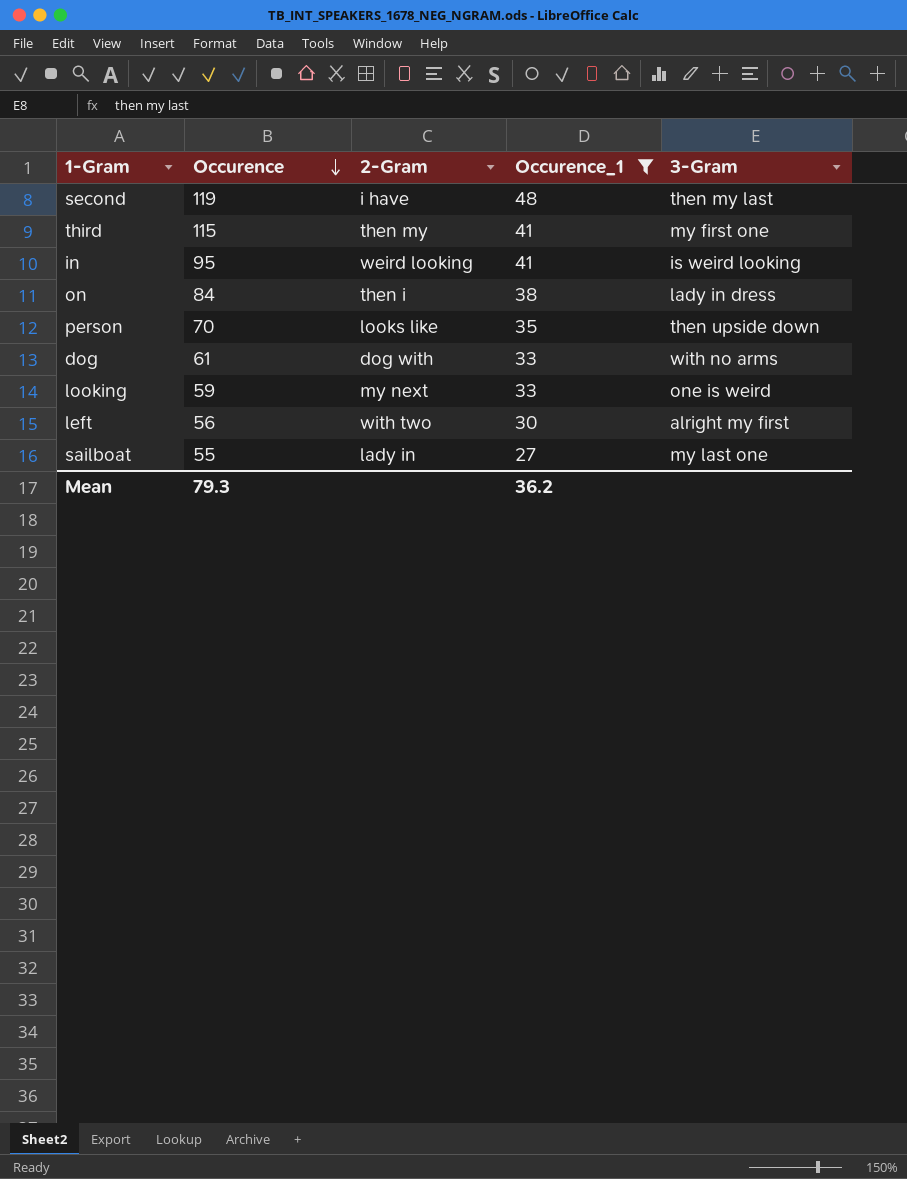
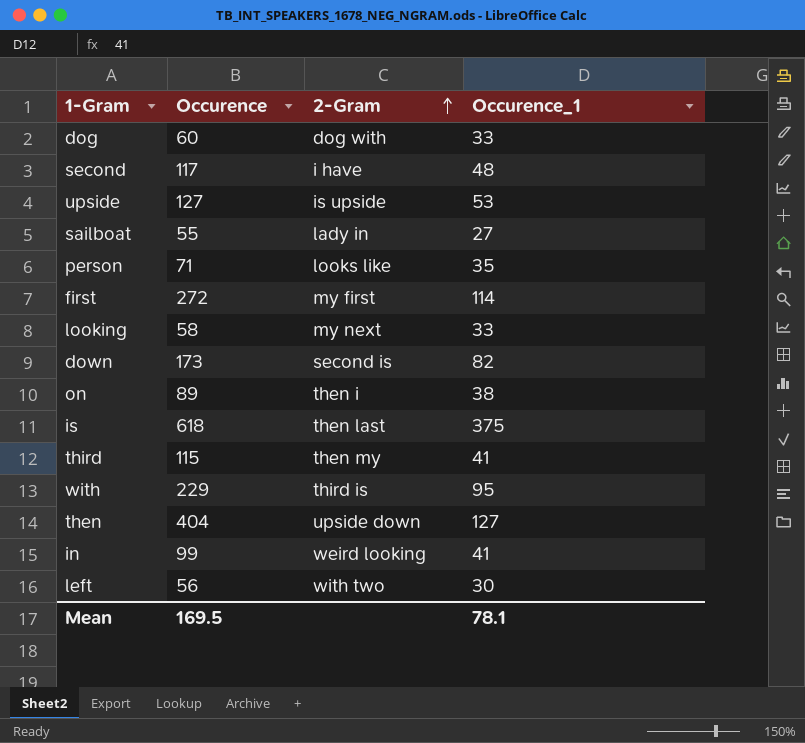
filter: Occurence_1 <= 48 -> none
row order: Occurence descending -> 2-Gram ascending
column 3-Gram | position: 5 -> none
dog | Occurence: 61 -> 60
second | Occurence: 119 -> 117
person | Occurence: 70 -> 71
looking | Occurence: 59 -> 58
on | Occurence: 84 -> 89
in | Occurence: 95 -> 99
Mean | Occurence: 79.3 -> 169.5
Mean | Occurence_1: 36.2 -> 78.1

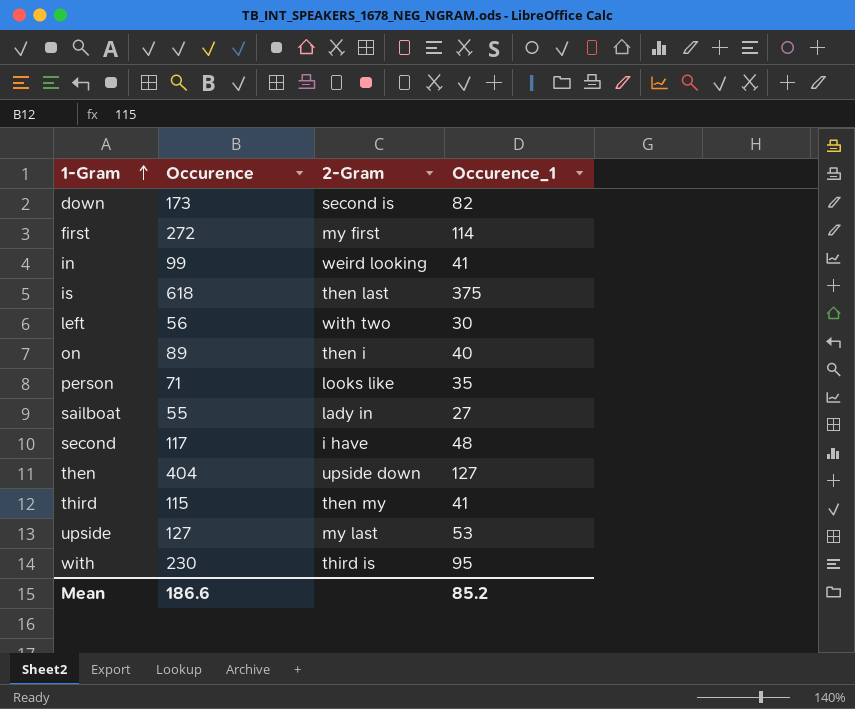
row order: 2-Gram ascending -> 1-Gram ascending
row dog: 60 | dog with | 33 -> none
row looking: 58 | my next | 33 -> none
on | Occurence_1: 38 -> 40
upside | 2-Gram: is upside -> my last
with | Occurence: 229 -> 230
Mean | Occurence: 169.5 -> 186.6
Mean | Occurence_1: 78.1 -> 85.2

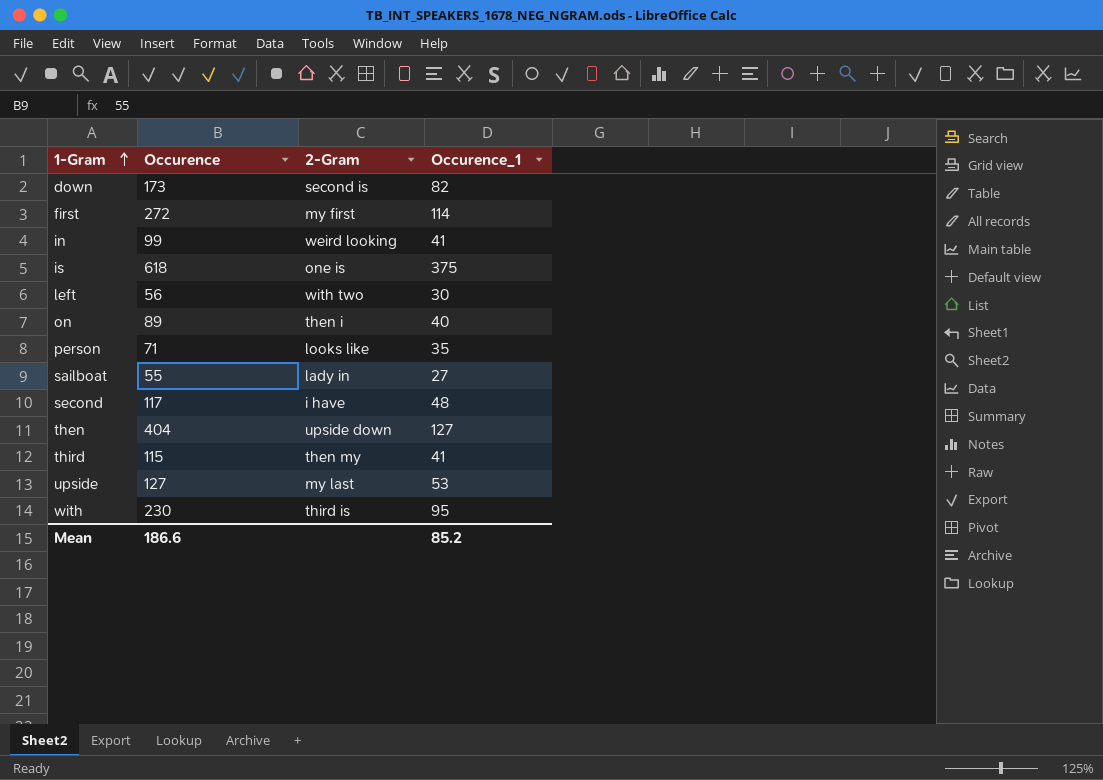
is | 2-Gram: then last -> one is

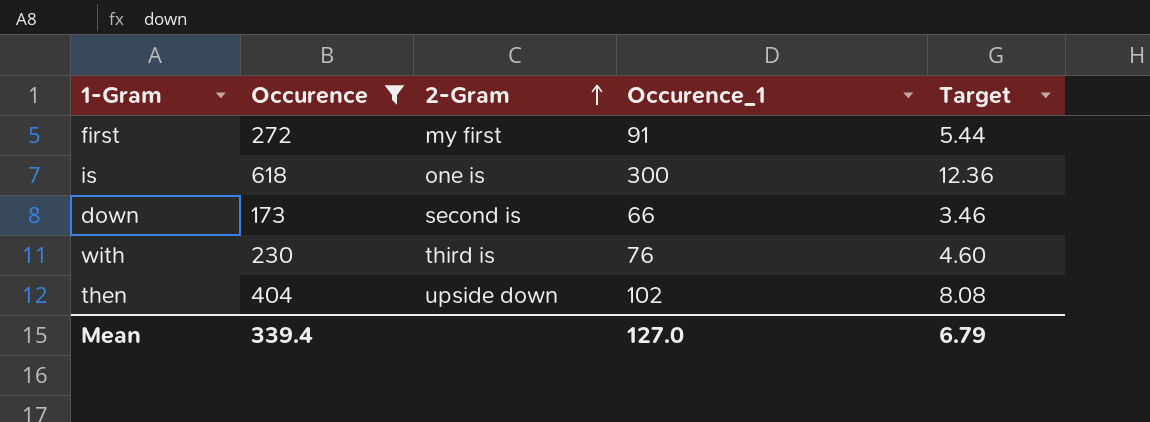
filter: none -> Occurence >= 173
row order: 1-Gram ascending -> 2-Gram ascending
column Target | formula: none -> [Occurence] * 0.02
first | Occurence_1: 114 -> 91
is | Occurence_1: 375 -> 300
down | Occurence_1: 82 -> 66
with | Occurence_1: 95 -> 76
then | Occurence_1: 127 -> 102
Mean | Occurence: 186.6 -> 339.4
Mean | Occurence_1: 85.2 -> 127.0

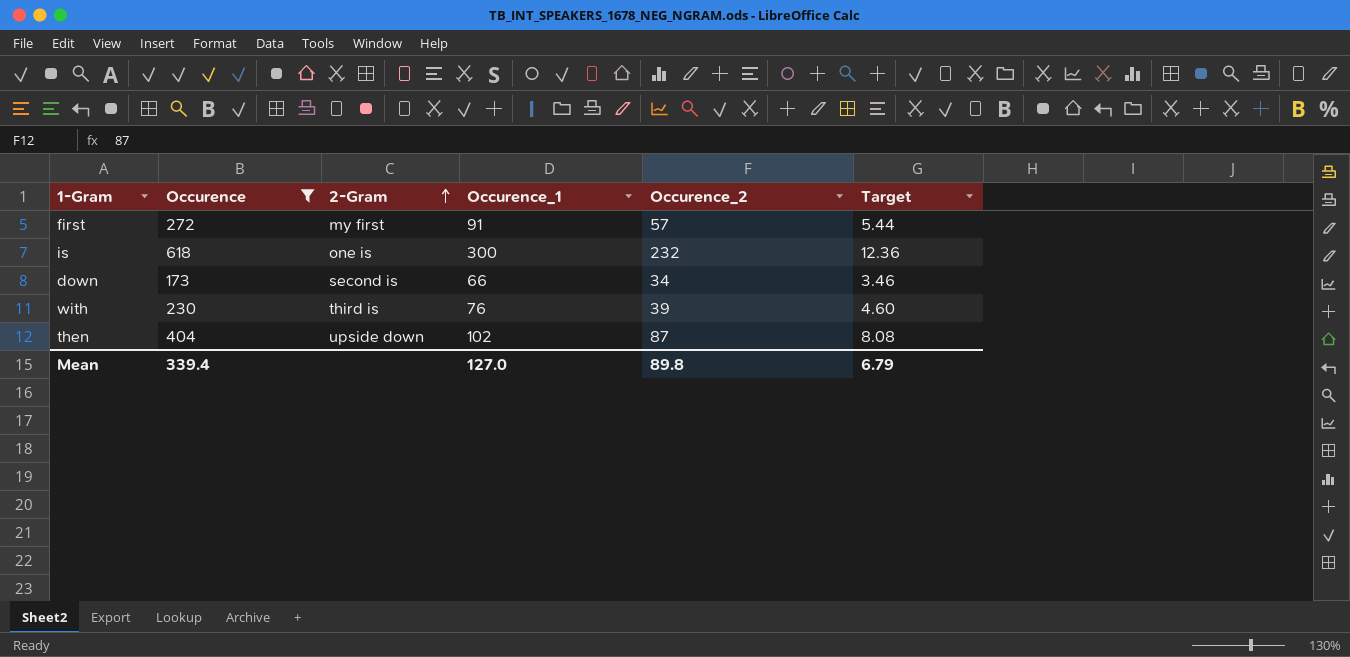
column Occurence_2 | position: none -> 5

